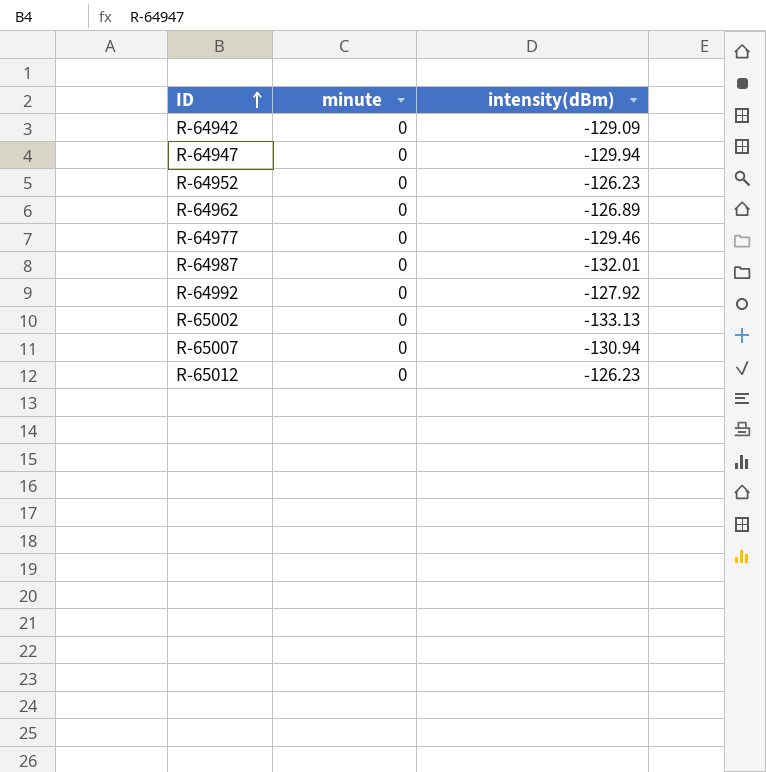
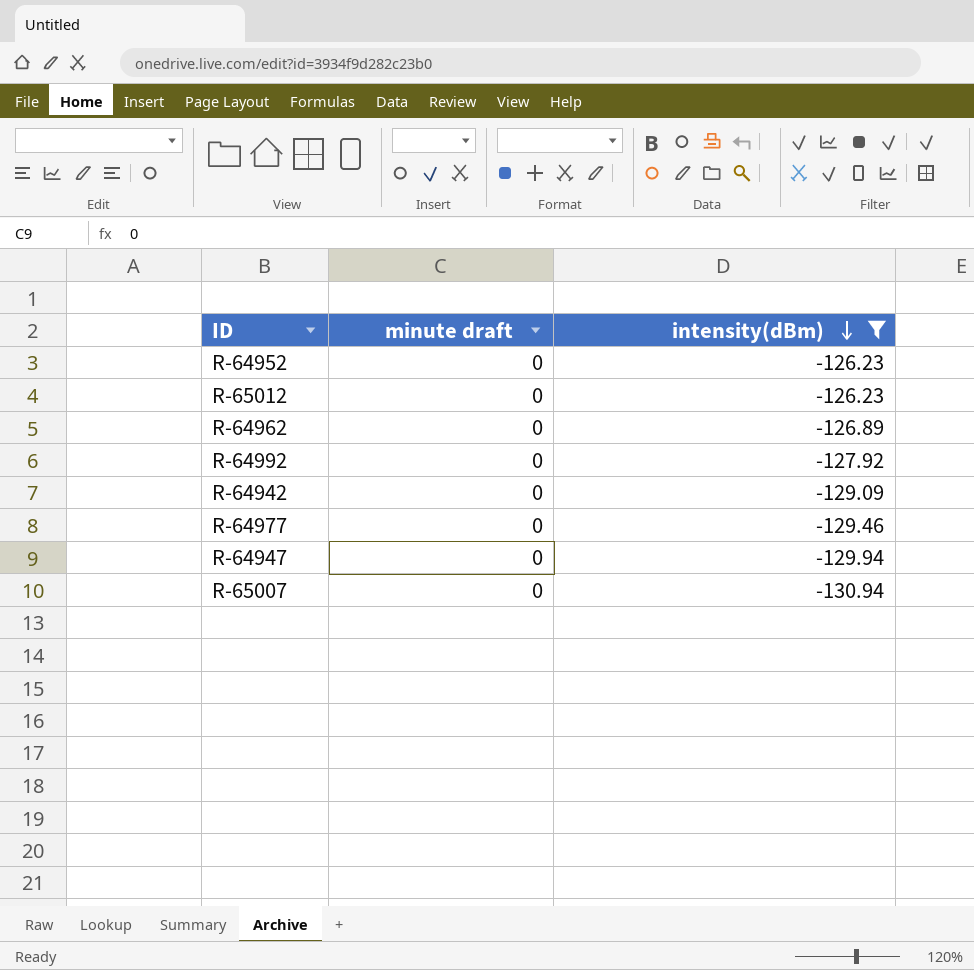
filter: none -> intensity(dBm) >= -130.94
row order: ID ascending -> intensity(dBm) descending
column name: minute -> minute draft

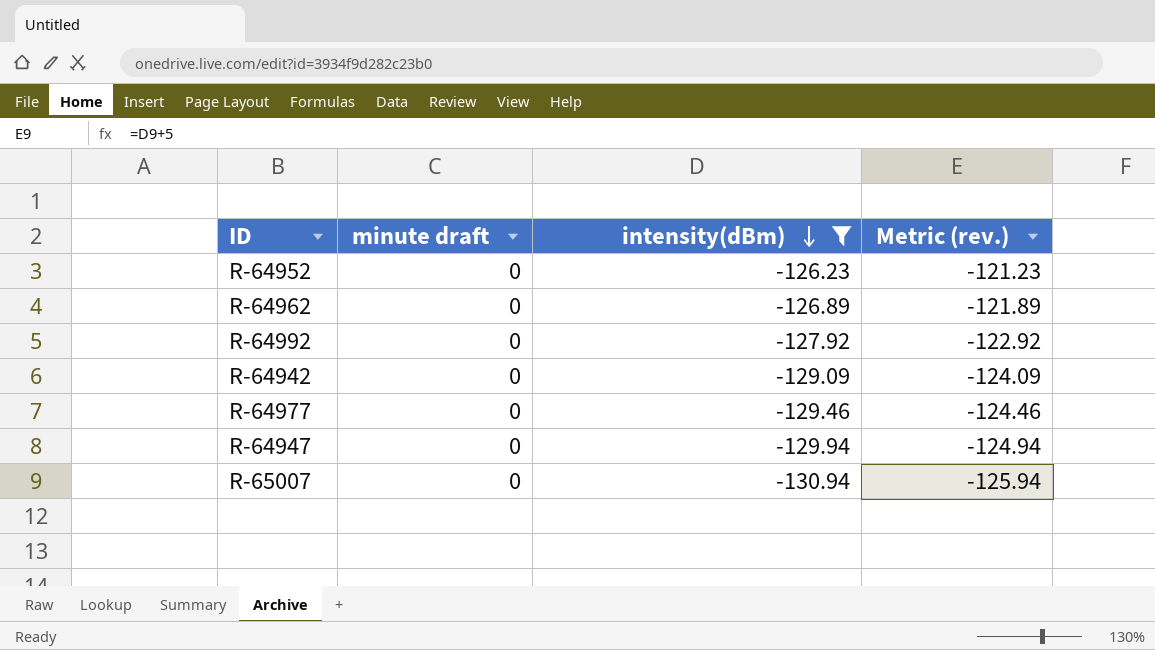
column Metric (rev.) | formula: none -> [intensity(dBm)] + 5
row R-65012: 0 | -126.23 -> none

